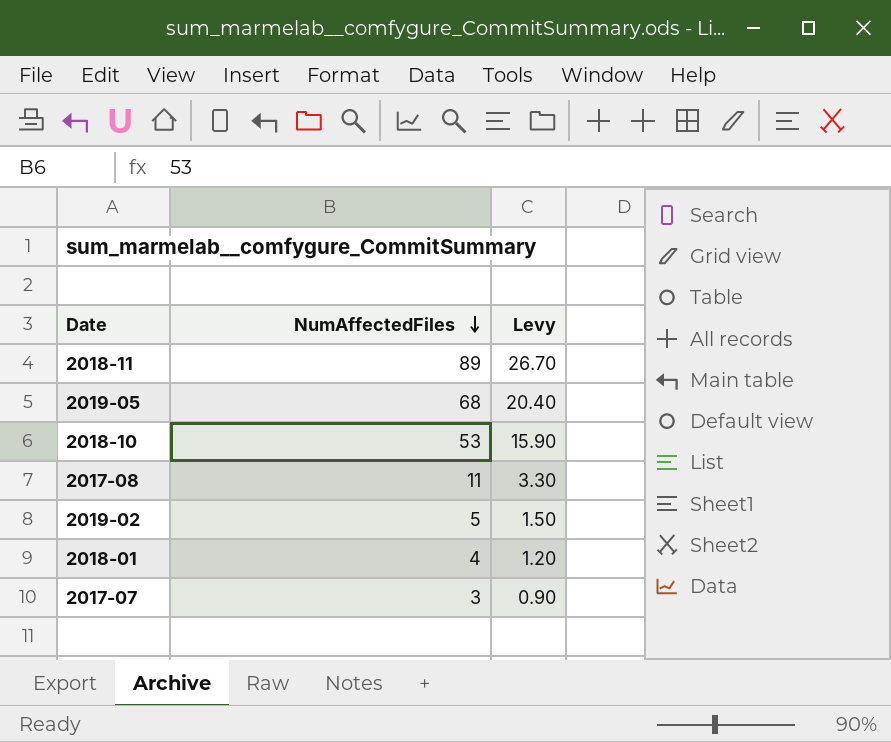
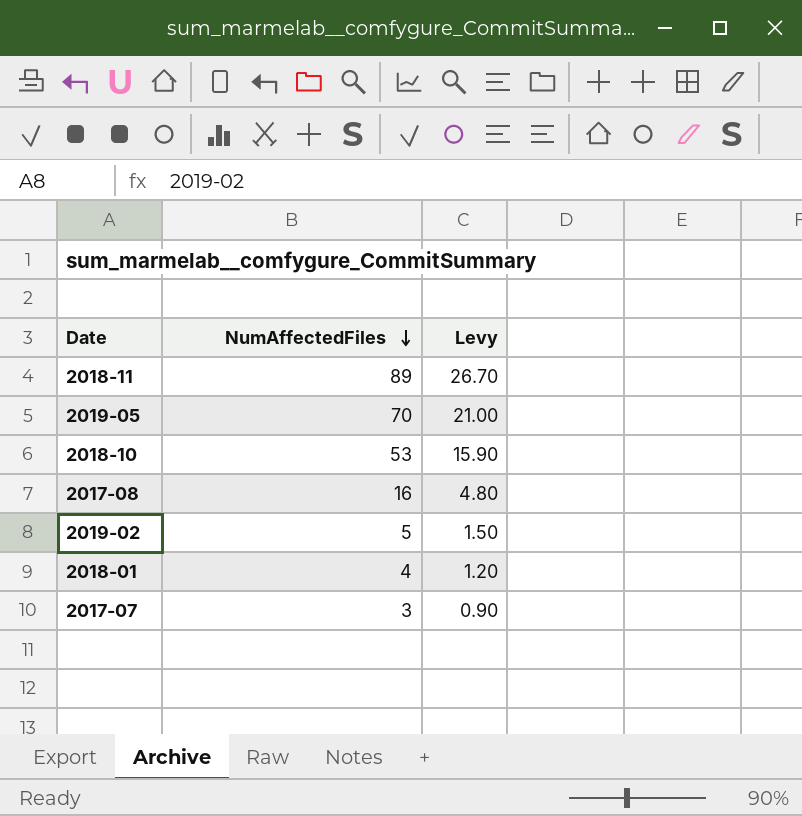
2019-05 | NumAffectedFiles: 68 -> 70
2019-05 | Levy: 20.40 -> 21.00
2017-08 | NumAffectedFiles: 11 -> 16
2017-08 | Levy: 3.30 -> 4.80

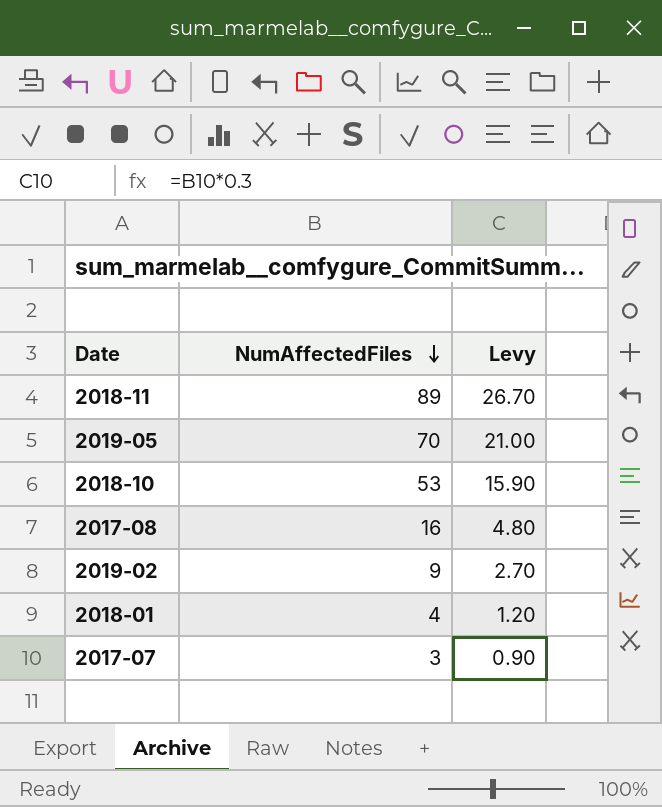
2019-02 | NumAffectedFiles: 5 -> 9
2019-02 | Levy: 1.50 -> 2.70

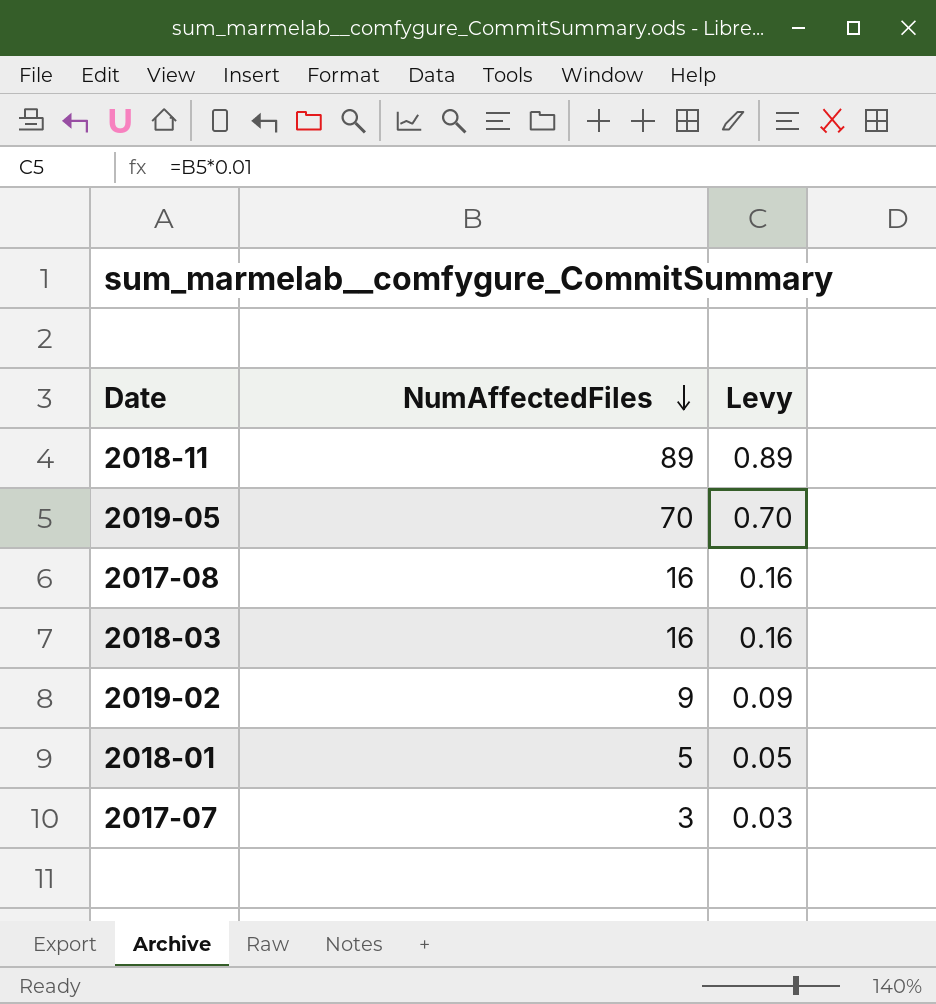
column Levy | formula: [NumAffectedFiles] * 0.3 -> [NumAffectedFiles] * 0.01
row 2018-10: 53 | 15.90 -> none
row 2018-03: none -> 16 | 0.16
2018-01 | NumAffectedFiles: 4 -> 5

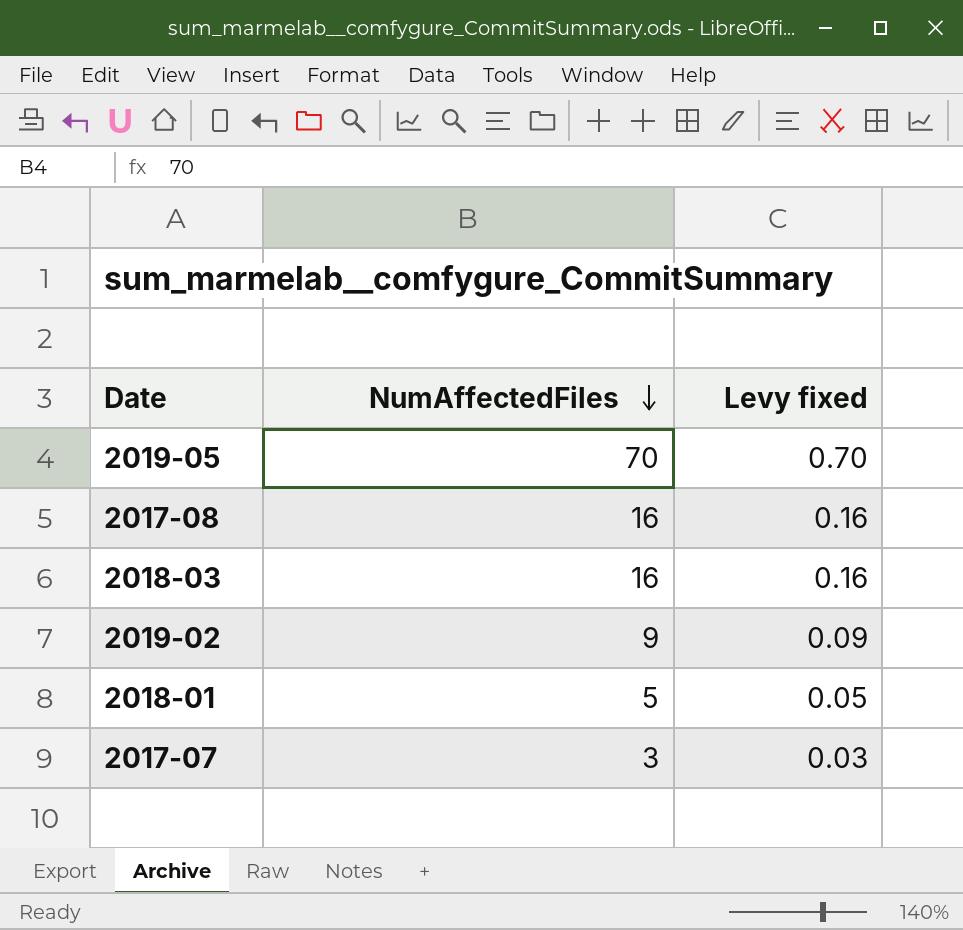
column name: Levy -> Levy fixed
row 2018-11: 89 | 0.89 -> none

